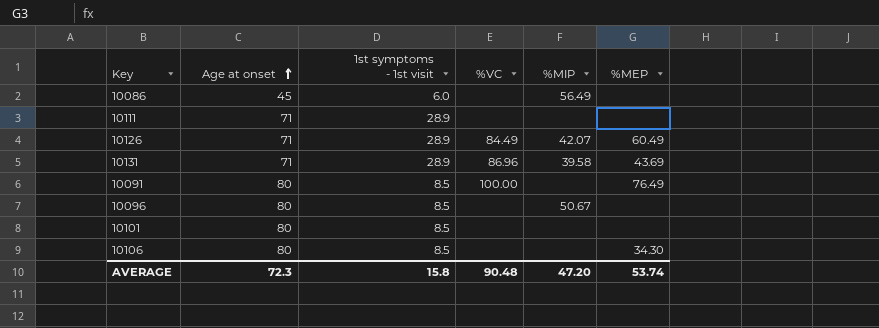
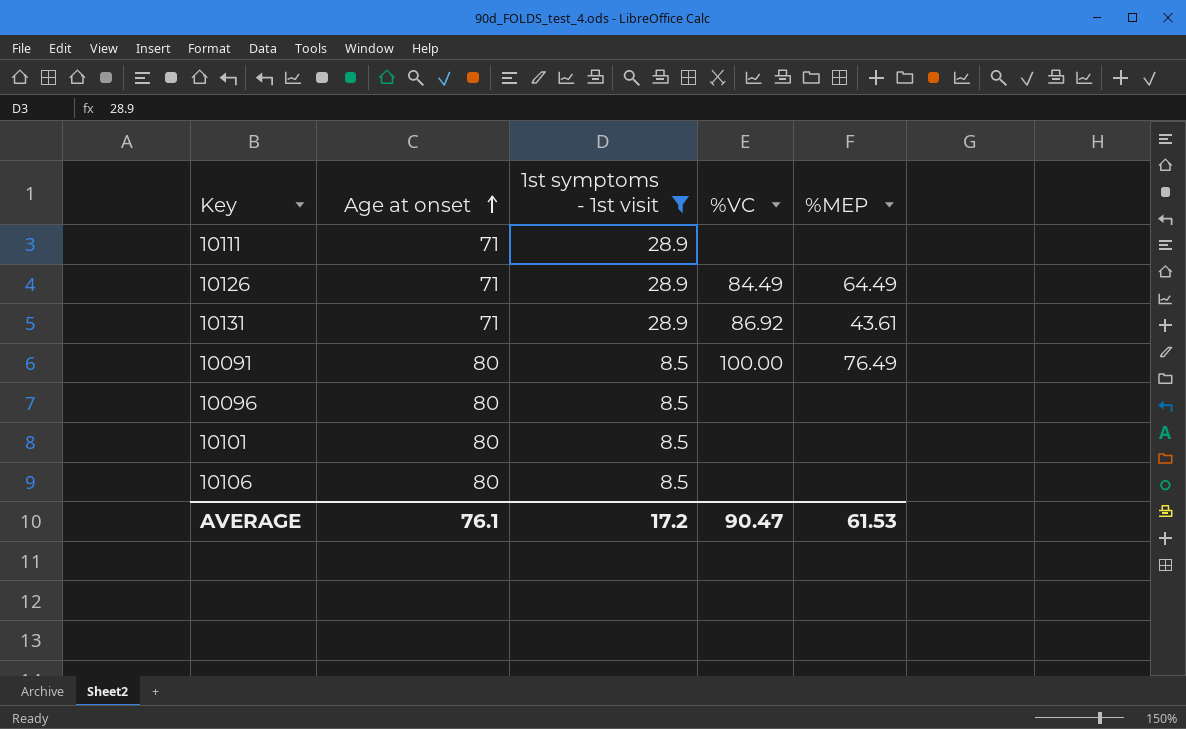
filter: none -> 1st symptoms - 1st visit != 6.0
column %MIP | position: 5 -> none
10126 | %MEP: 60.49 -> 64.49
10131 | %VC: 86.96 -> 86.92
10131 | %MEP: 43.69 -> 43.61
10106 | %MEP: 34.30 -> none
AVERAGE | Age at onset: 72.3 -> 76.1
AVERAGE | 1st symptoms - 1st visit: 15.8 -> 17.2
AVERAGE | %VC: 90.48 -> 90.47
AVERAGE | %MEP: 53.74 -> 61.53

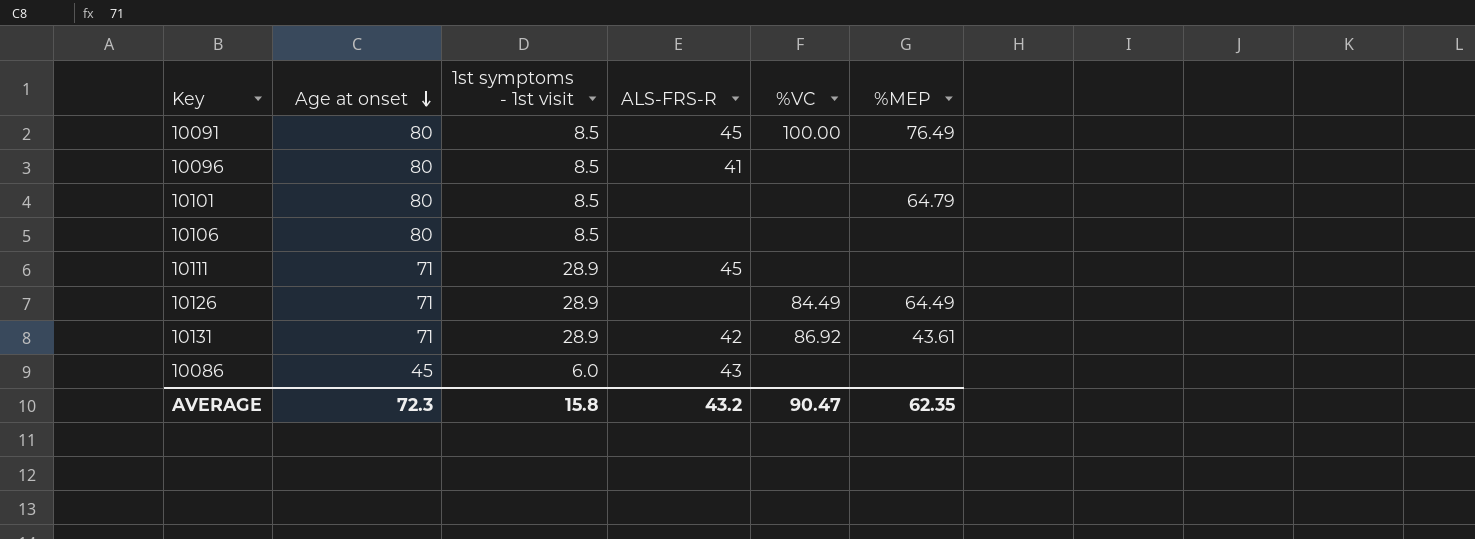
filter: 1st symptoms - 1st visit != 6.0 -> none
row order: Age at onset ascending -> Age at onset descending
column ALS-FRS-R | position: none -> 4
10101 | %MEP: none -> 64.79
AVERAGE | Age at onset: 76.1 -> 72.3
AVERAGE | 1st symptoms - 1st visit: 17.2 -> 15.8
AVERAGE | %MEP: 61.53 -> 62.35

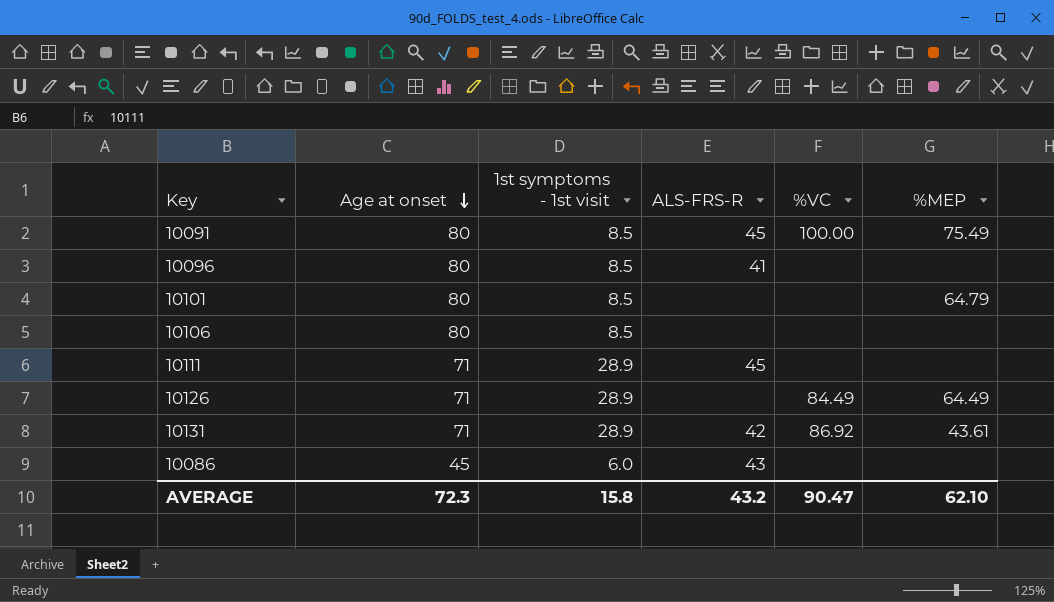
10091 | %MEP: 76.49 -> 75.49
AVERAGE | %MEP: 62.35 -> 62.10

